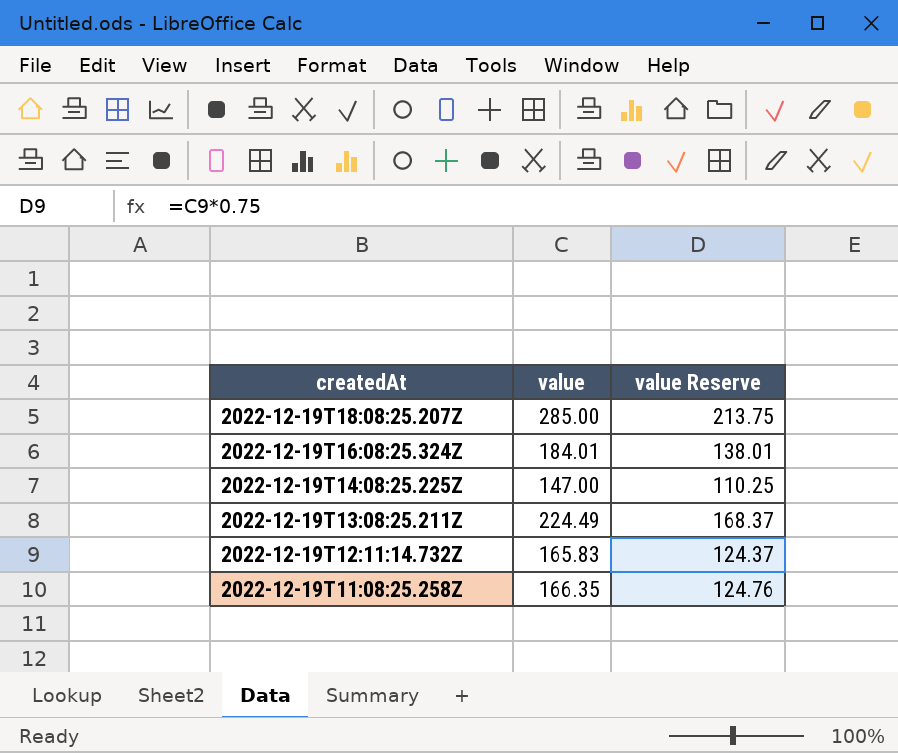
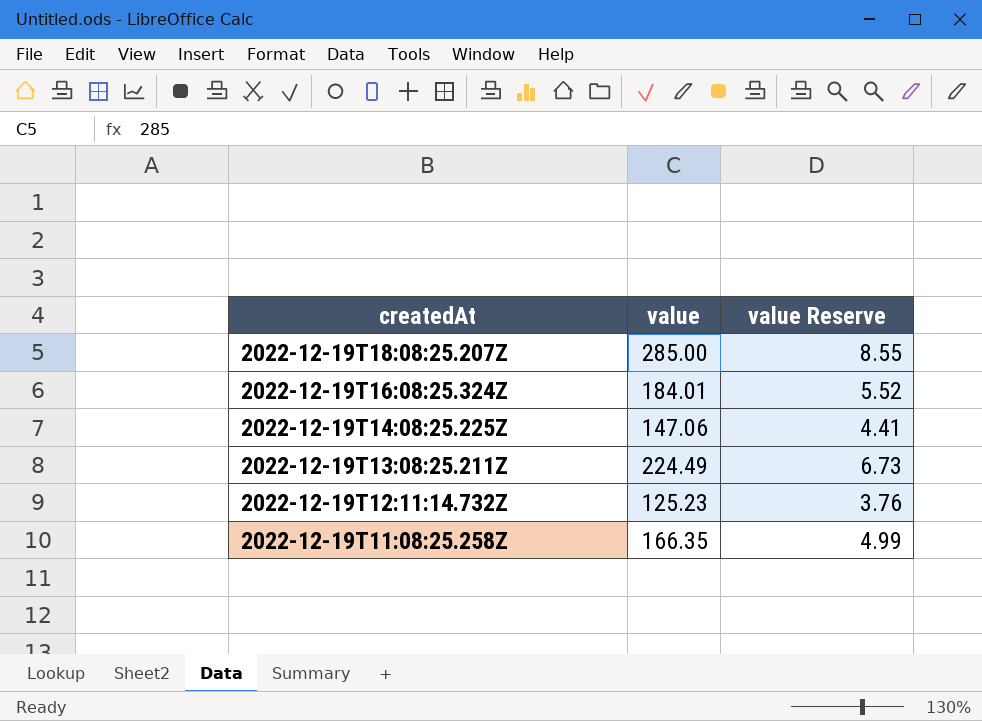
column value Reserve | formula: [value] * 0.75 -> [value] * 0.03
2022-12-19T14:08:25.225Z | value: 147.00 -> 147.06
2022-12-19T12:11:14.732Z | value: 165.83 -> 125.23

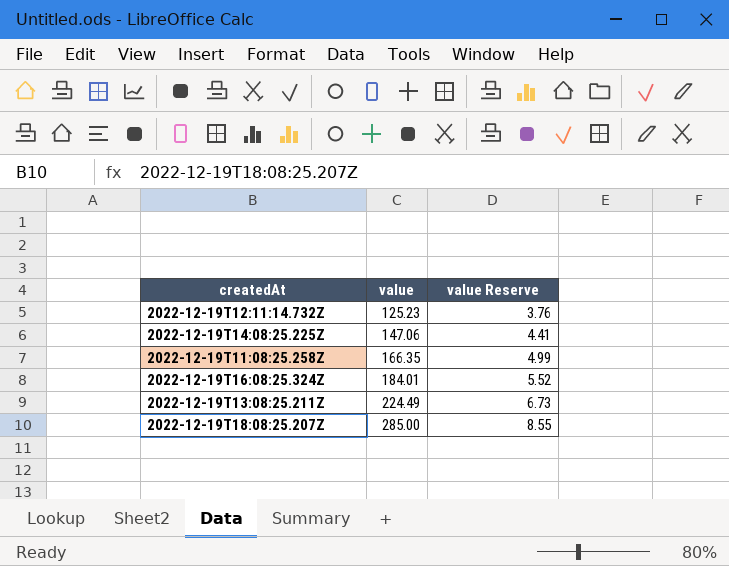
row order: createdAt descending -> value ascending

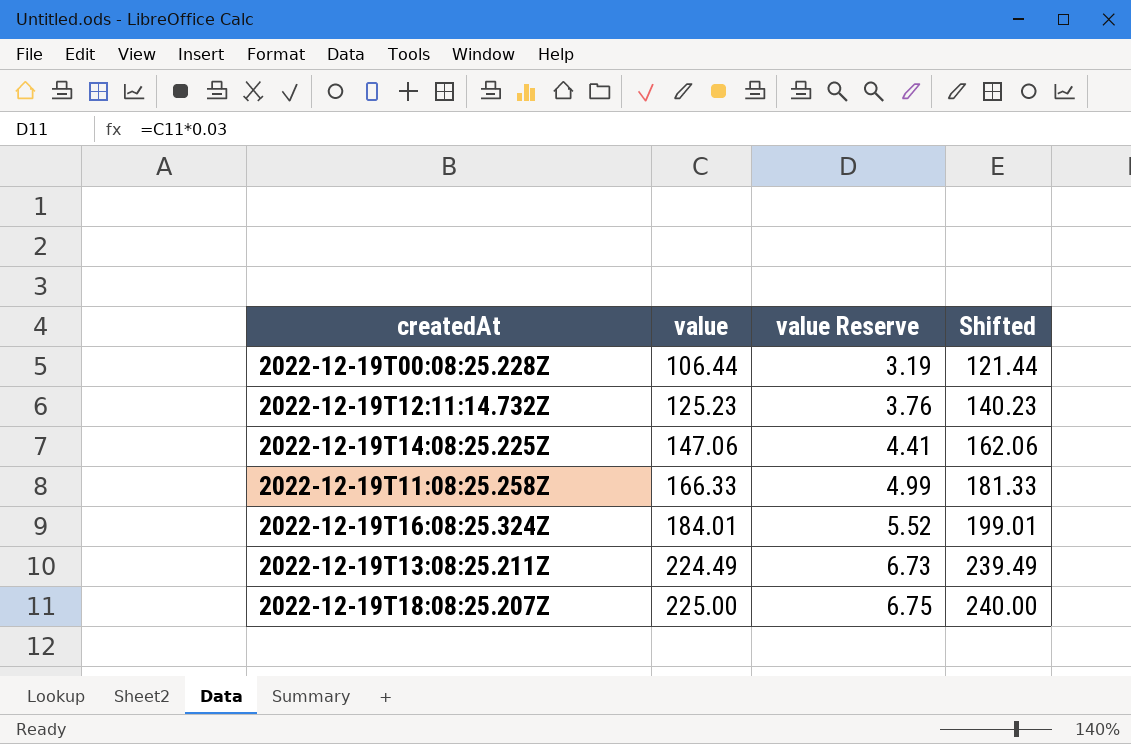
column Shifted | formula: none -> [value] + 15
row 2022-12-19T00:08:25.228Z: none -> 106.44 | 3.19 | 121.44
2022-12-19T11:08:25.258Z | value: 166.35 -> 166.33
2022-12-19T18:08:25.207Z | value: 285.00 -> 225.00
2022-12-19T18:08:25.207Z | value Reserve: 8.55 -> 6.75

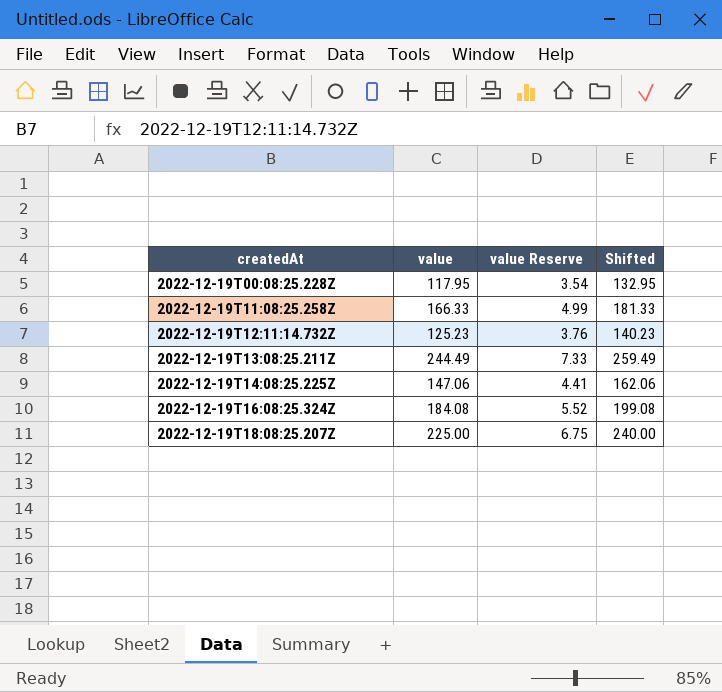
row order: value ascending -> createdAt ascending
2022-12-19T00:08:25.228Z | value: 106.44 -> 117.95
2022-12-19T00:08:25.228Z | value Reserve: 3.19 -> 3.54
2022-12-19T00:08:25.228Z | Shifted: 121.44 -> 132.95
2022-12-19T13:08:25.211Z | value: 224.49 -> 244.49
2022-12-19T13:08:25.211Z | value Reserve: 6.73 -> 7.33
2022-12-19T13:08:25.211Z | Shifted: 239.49 -> 259.49
2022-12-19T16:08:25.324Z | value: 184.01 -> 184.08
2022-12-19T16:08:25.324Z | Shifted: 199.01 -> 199.08

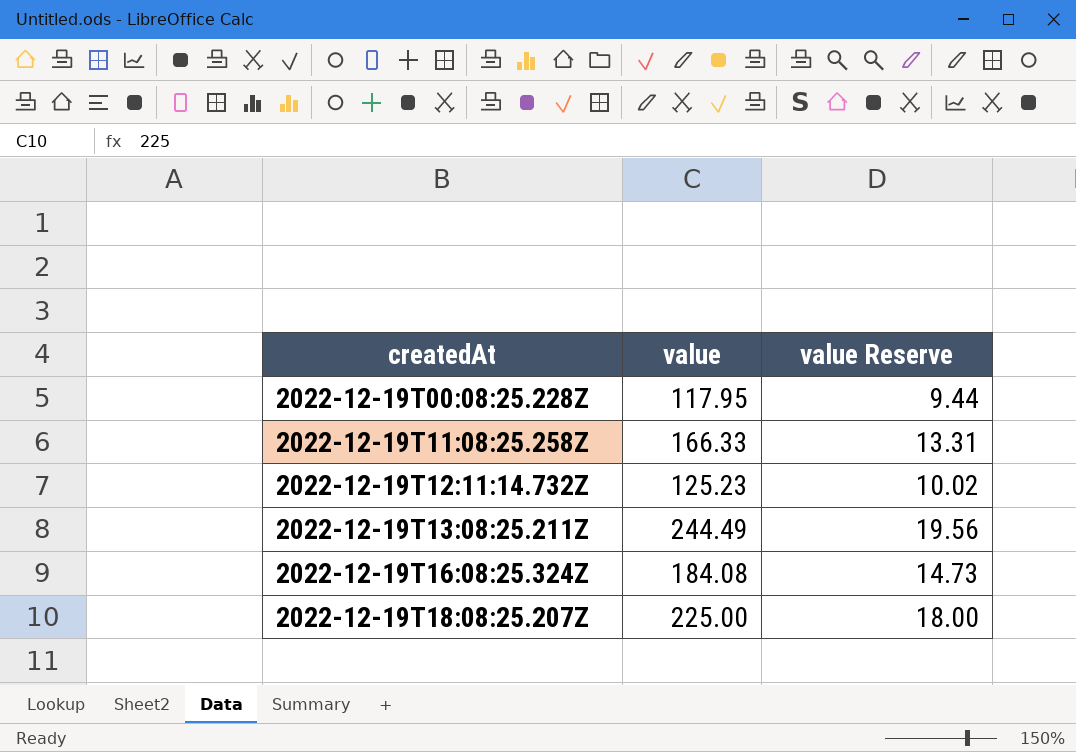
column Shifted | formula: [value] + 15 -> none
column value Reserve | formula: [value] * 0.03 -> [value] * 0.08
row 2022-12-19T14:08:25.225Z: 147.06 | 4.41 | 162.06 -> none

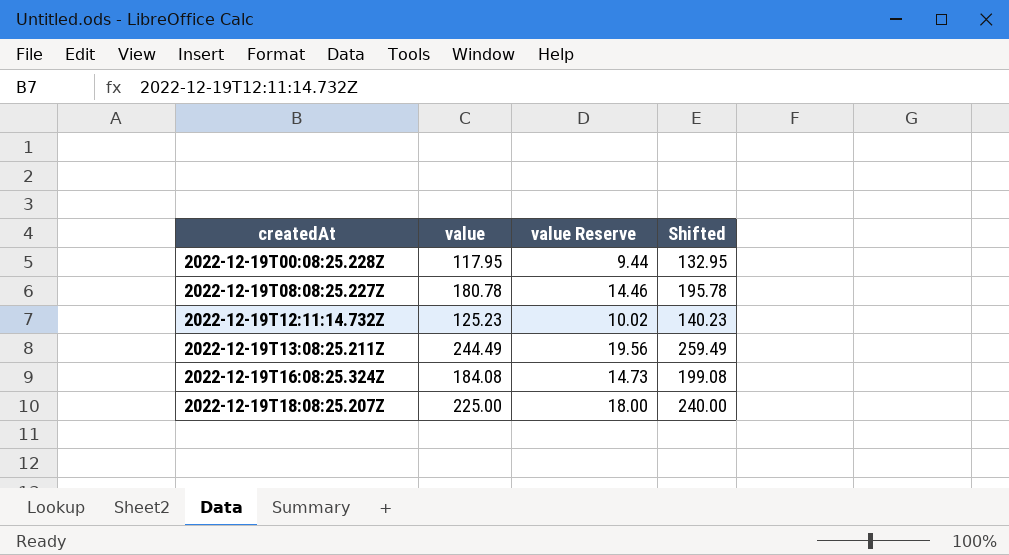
column Shifted | formula: none -> [value] + 15
row 2022-12-19T11:08:25.258Z: 166.33 | 13.31 -> none
row 2022-12-19T08:08:25.227Z: none -> 180.78 | 14.46 | 195.78

